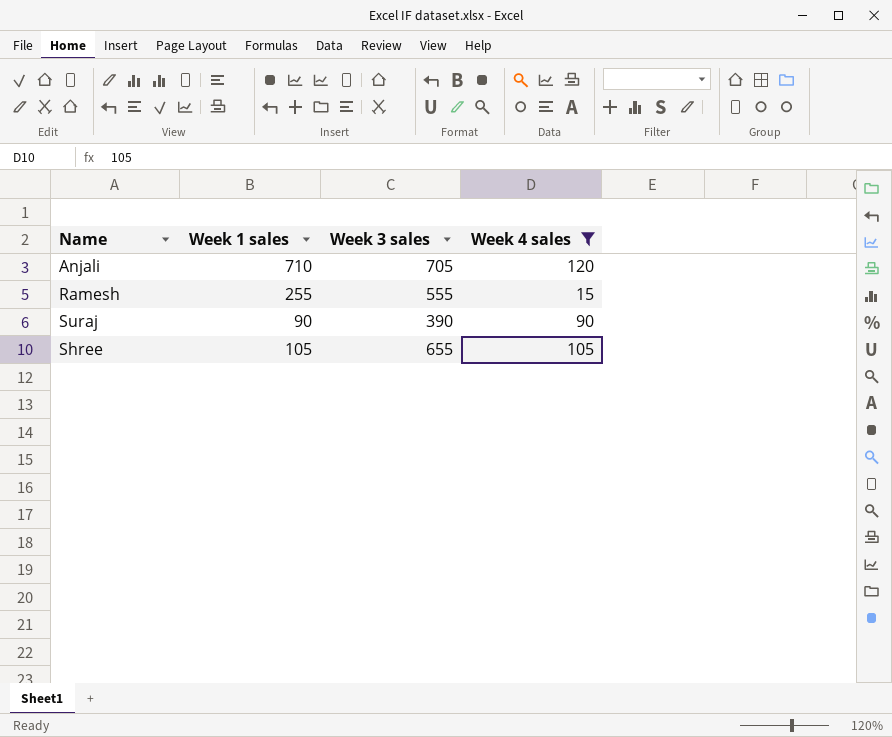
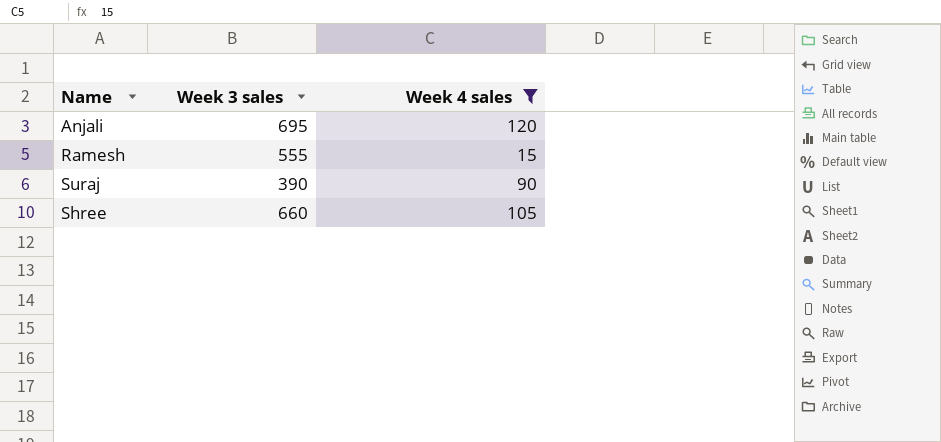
column Week 1 sales | position: 2 -> none
Anjali | Week 3 sales: 705 -> 695
Shree | Week 3 sales: 655 -> 660

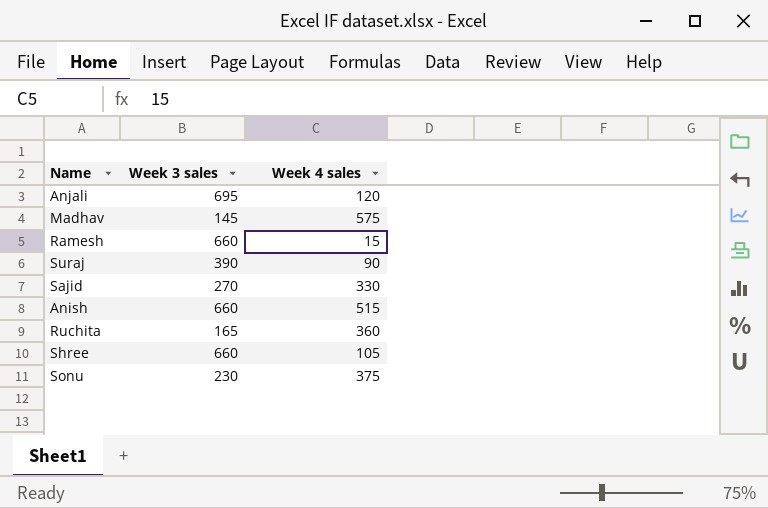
filter: Week 4 sales <= 120 -> none
Ramesh | Week 3 sales: 555 -> 660

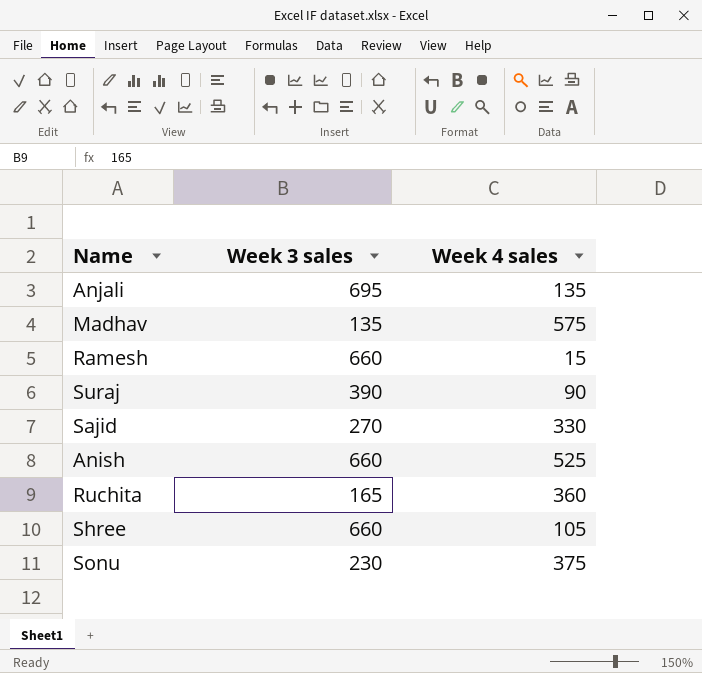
Anjali | Week 4 sales: 120 -> 135
Madhav | Week 3 sales: 145 -> 135
Anish | Week 4 sales: 515 -> 525

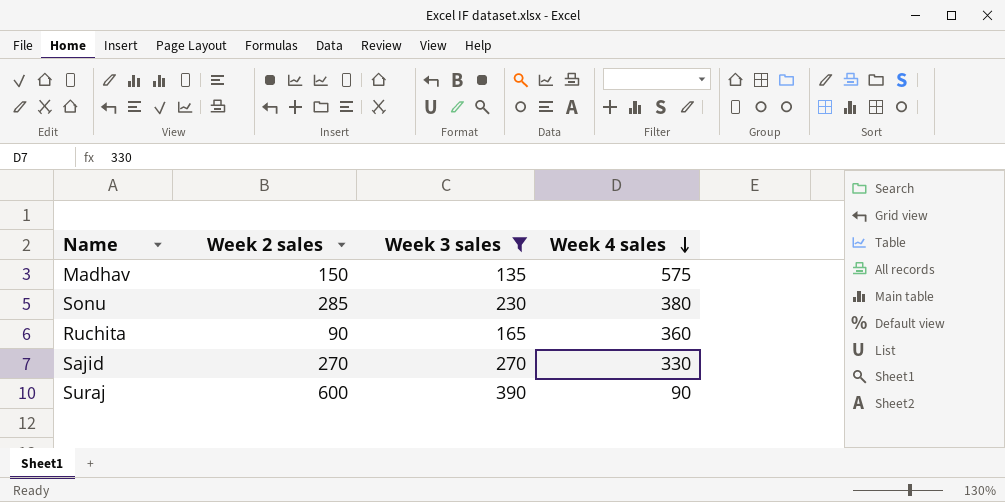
filter: none -> Week 3 sales <= 390
row order: none -> Week 4 sales descending
column Week 2 sales | position: none -> 2
Sonu | Week 4 sales: 375 -> 380

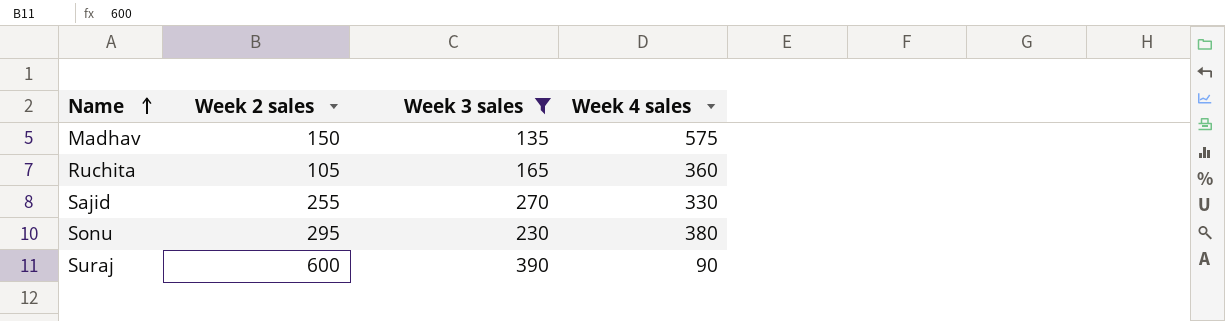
row order: Week 4 sales descending -> Name ascending
Ruchita | Week 2 sales: 90 -> 105
Sajid | Week 2 sales: 270 -> 255
Sonu | Week 2 sales: 285 -> 295

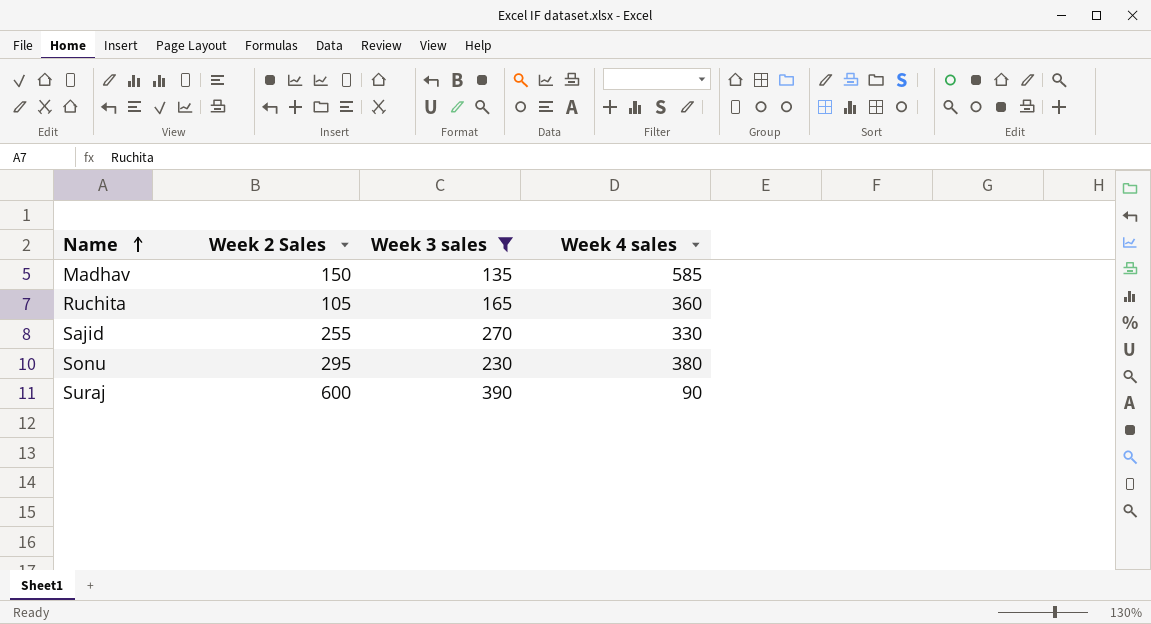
column name: Week 2 sales -> Week 2 Sales
Madhav | Week 4 sales: 575 -> 585

